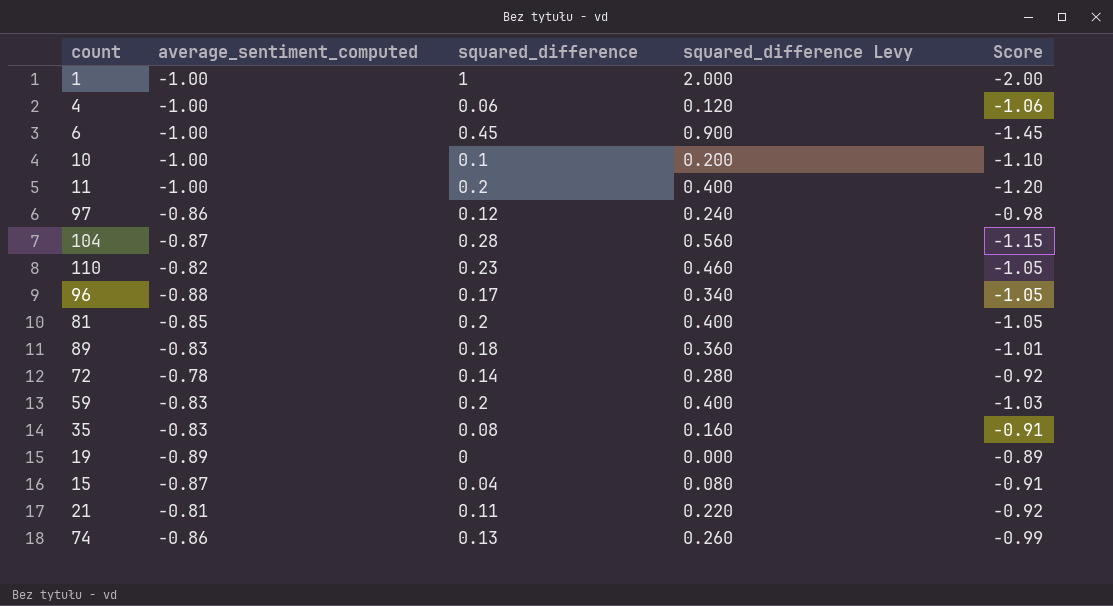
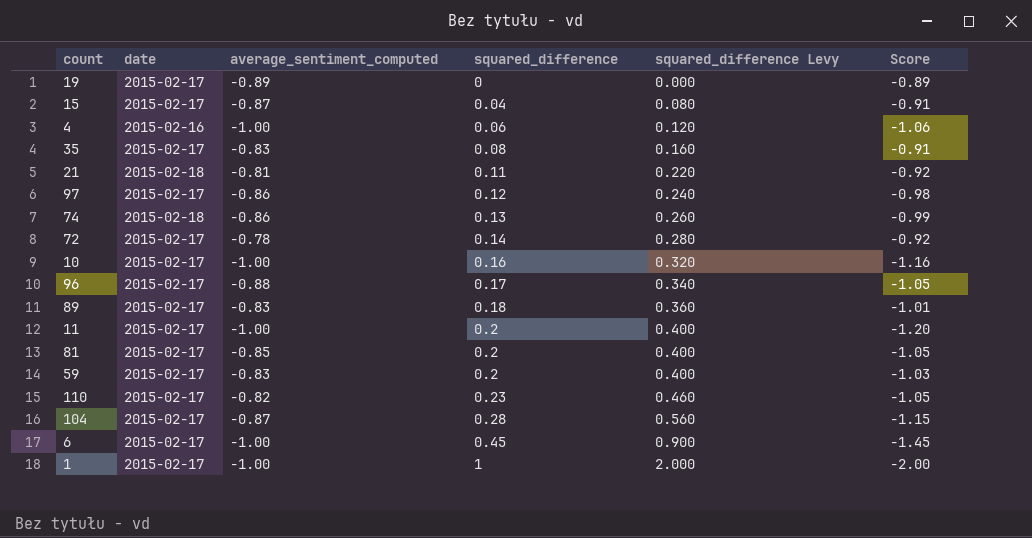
row order: none -> squared_difference ascending
column date | position: none -> 2
10 | squared_difference: 0.1 -> 0.16
10 | squared_difference Levy: 0.200 -> 0.320
10 | Score: -1.10 -> -1.16

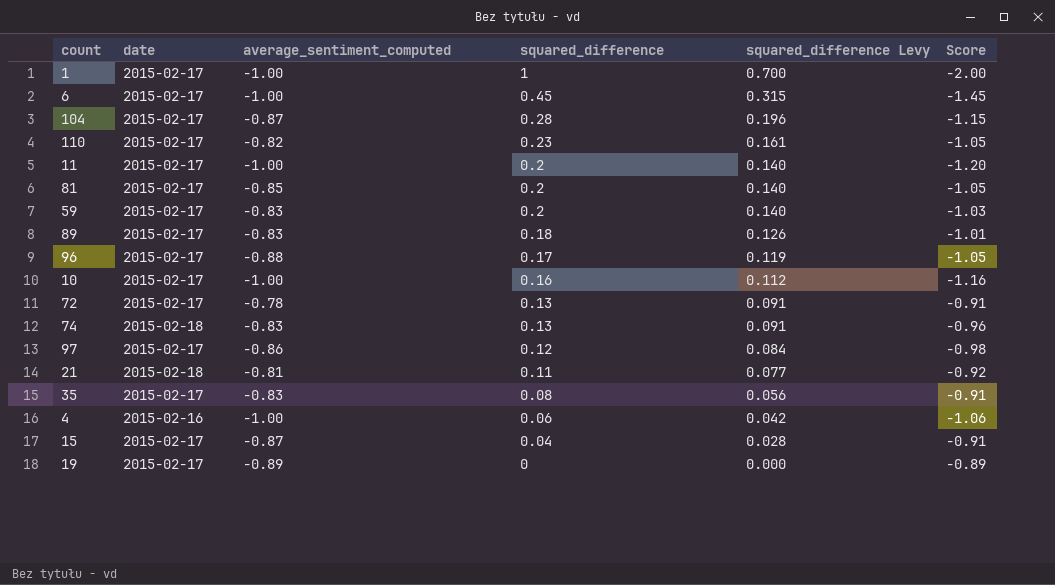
row order: squared_difference ascending -> squared_difference descending
column squared_difference Levy | formula: [squared_difference] * 2 -> [squared_difference] * 0.7
72 | squared_difference: 0.14 -> 0.13
72 | Score: -0.92 -> -0.91
74 | average_sentiment_computed: -0.86 -> -0.83
74 | Score: -0.99 -> -0.96

